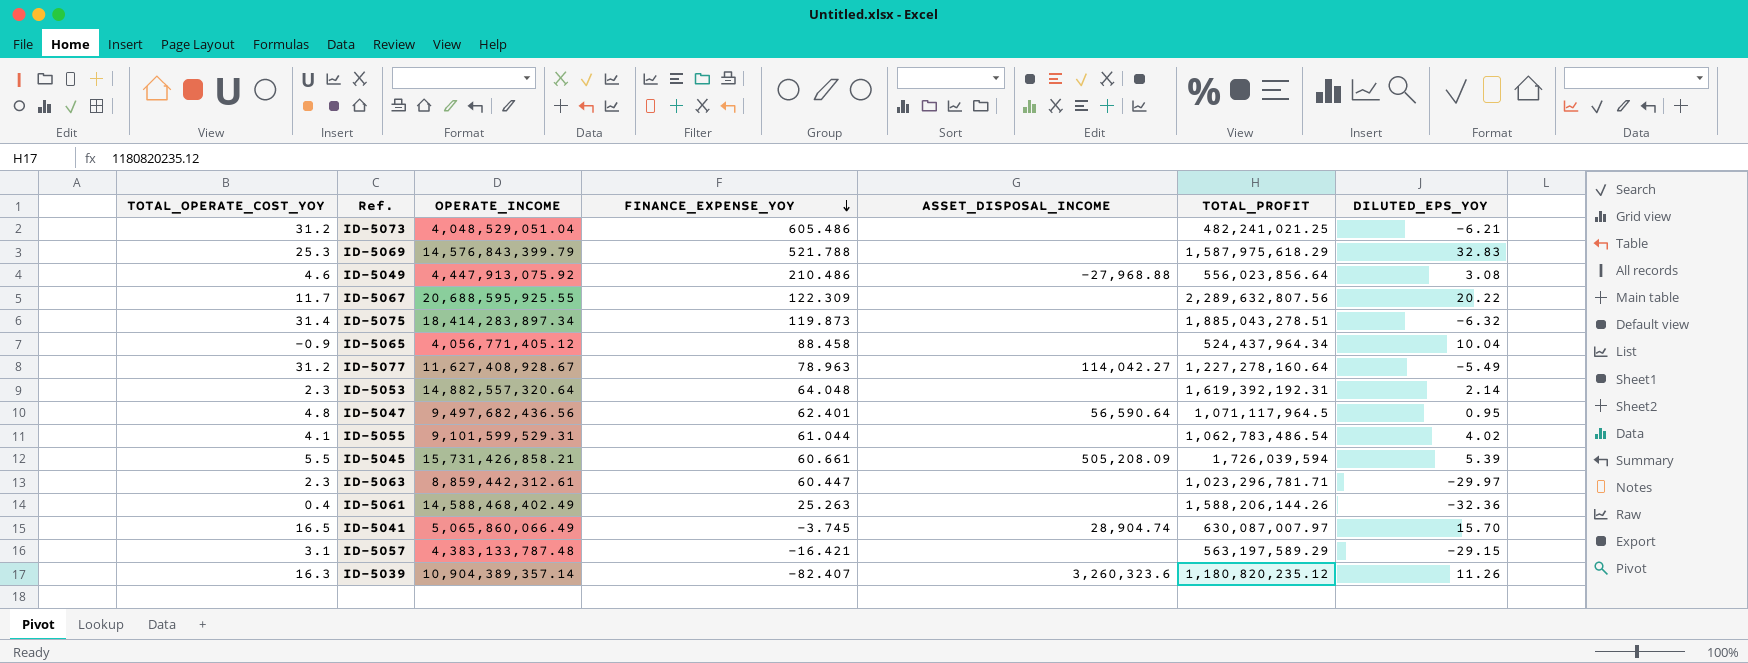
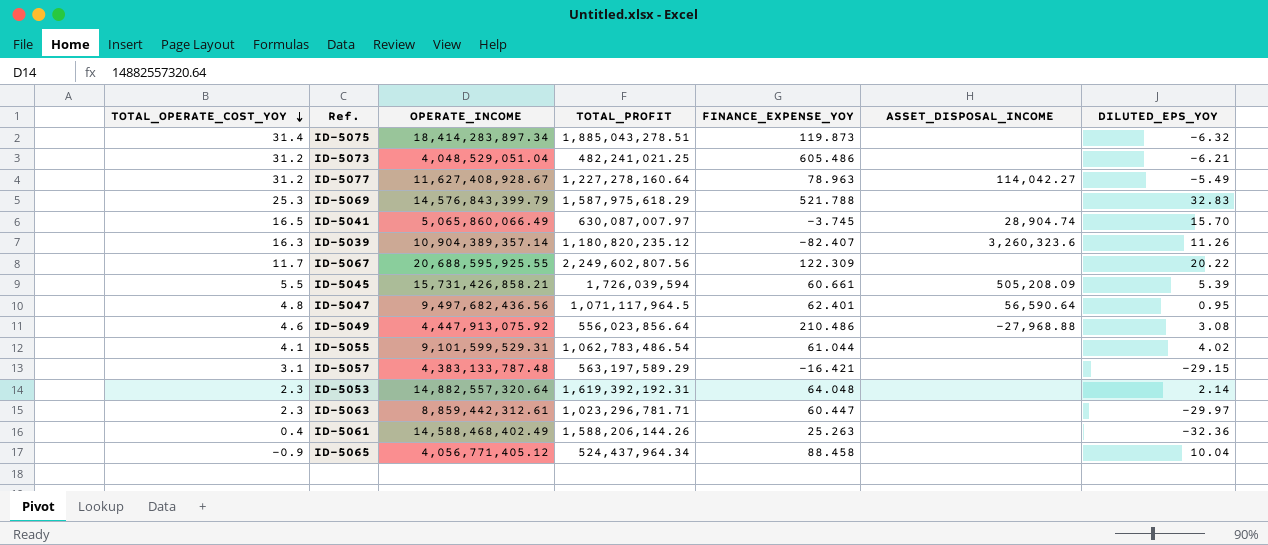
row order: FINANCE_EXPENSE_YOY descending -> TOTAL_OPERATE_COST_YOY descending
column TOTAL_PROFIT | position: 6 -> 4
ID-5067 | TOTAL_PROFIT: 2,289,632,807.56 -> 2,249,602,807.56

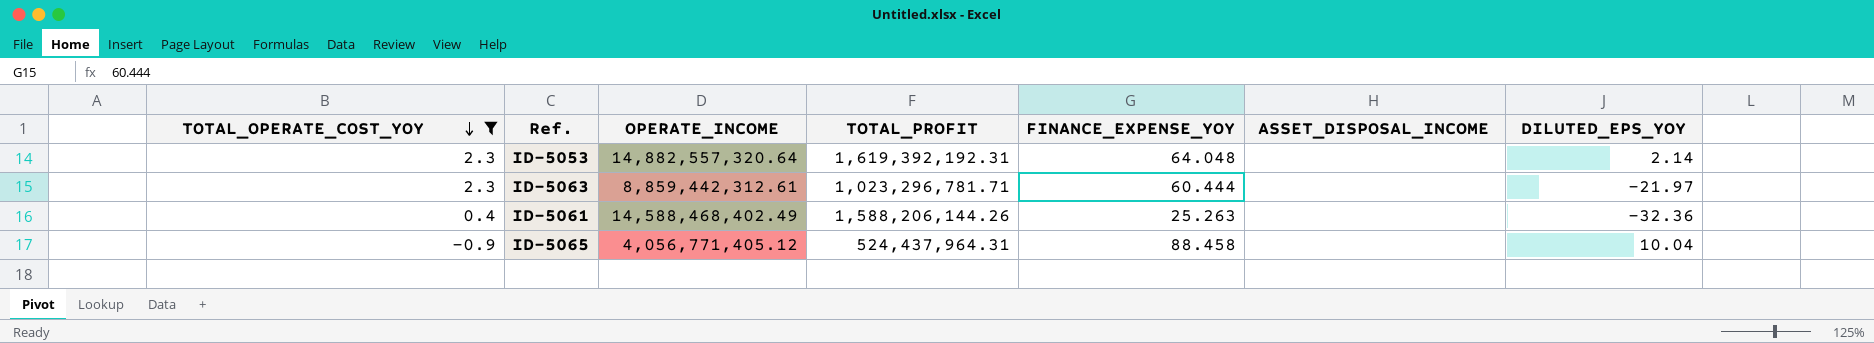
filter: none -> TOTAL_OPERATE_COST_YOY <= 2.3
ID-5063 | FINANCE_EXPENSE_YOY: 60.447 -> 60.444
ID-5063 | DILUTED_EPS_YOY: -29.97 -> -21.97
ID-5065 | TOTAL_PROFIT: 524,437,964.34 -> 524,437,964.31

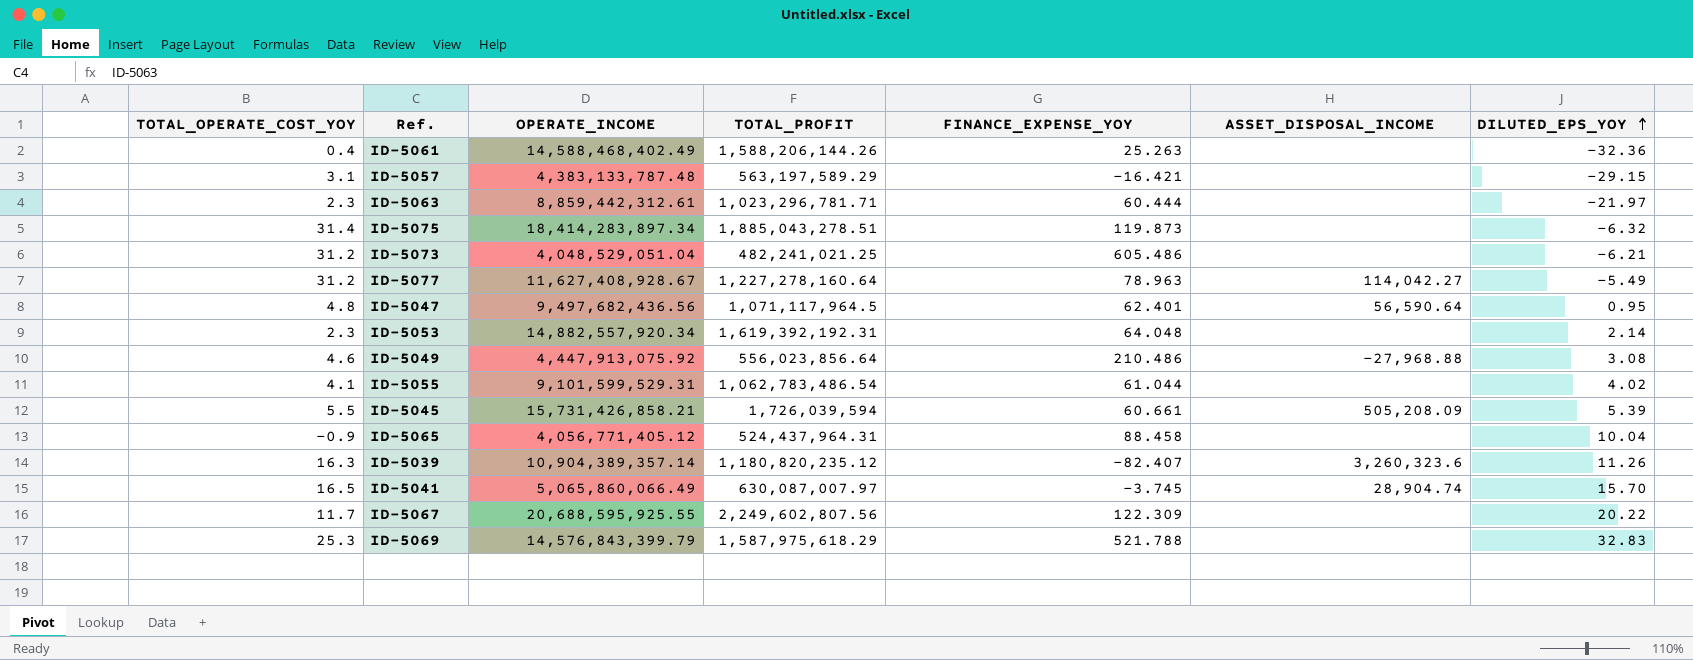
filter: TOTAL_OPERATE_COST_YOY <= 2.3 -> none
row order: TOTAL_OPERATE_COST_YOY descending -> DILUTED_EPS_YOY ascending
ID-5053 | OPERATE_INCOME: 14,882,557,320.64 -> 14,882,557,920.34

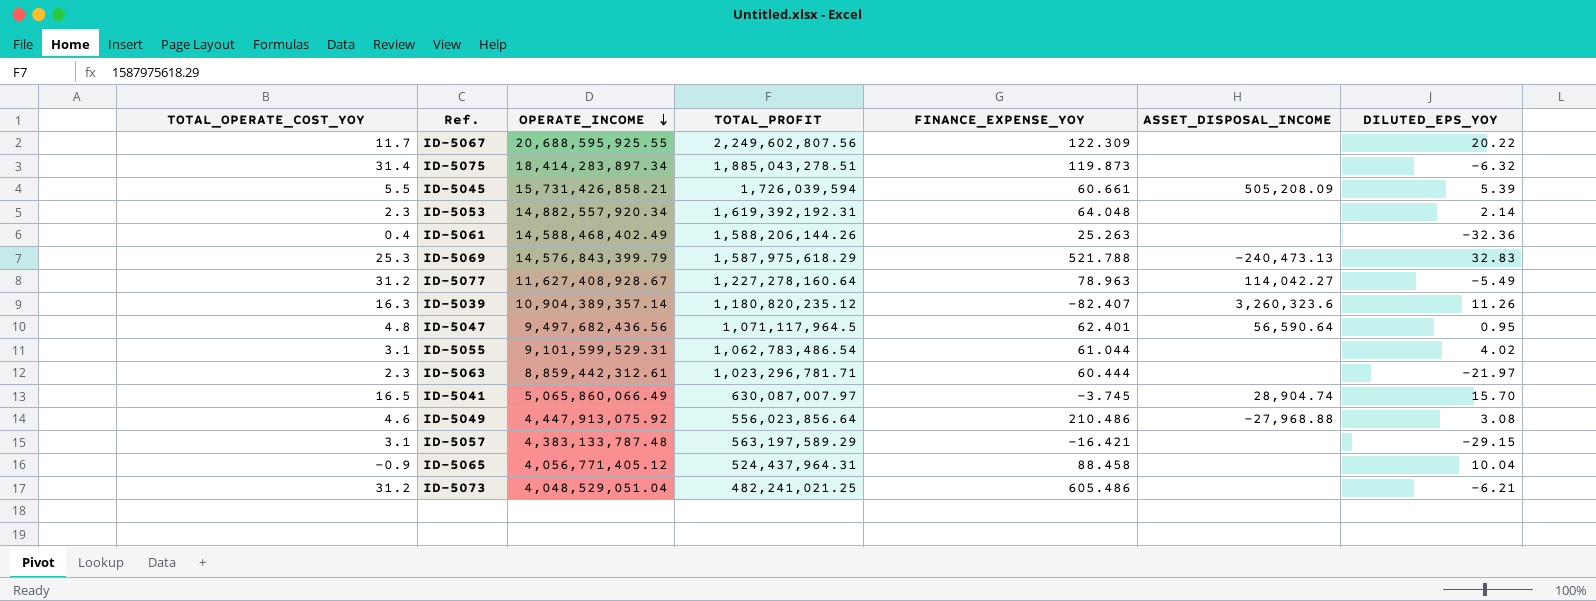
row order: DILUTED_EPS_YOY ascending -> OPERATE_INCOME descending
ID-5069 | ASSET_DISPOSAL_INCOME: none -> -240,473.13
ID-5055 | TOTAL_OPERATE_COST_YOY: 4.1 -> 3.1

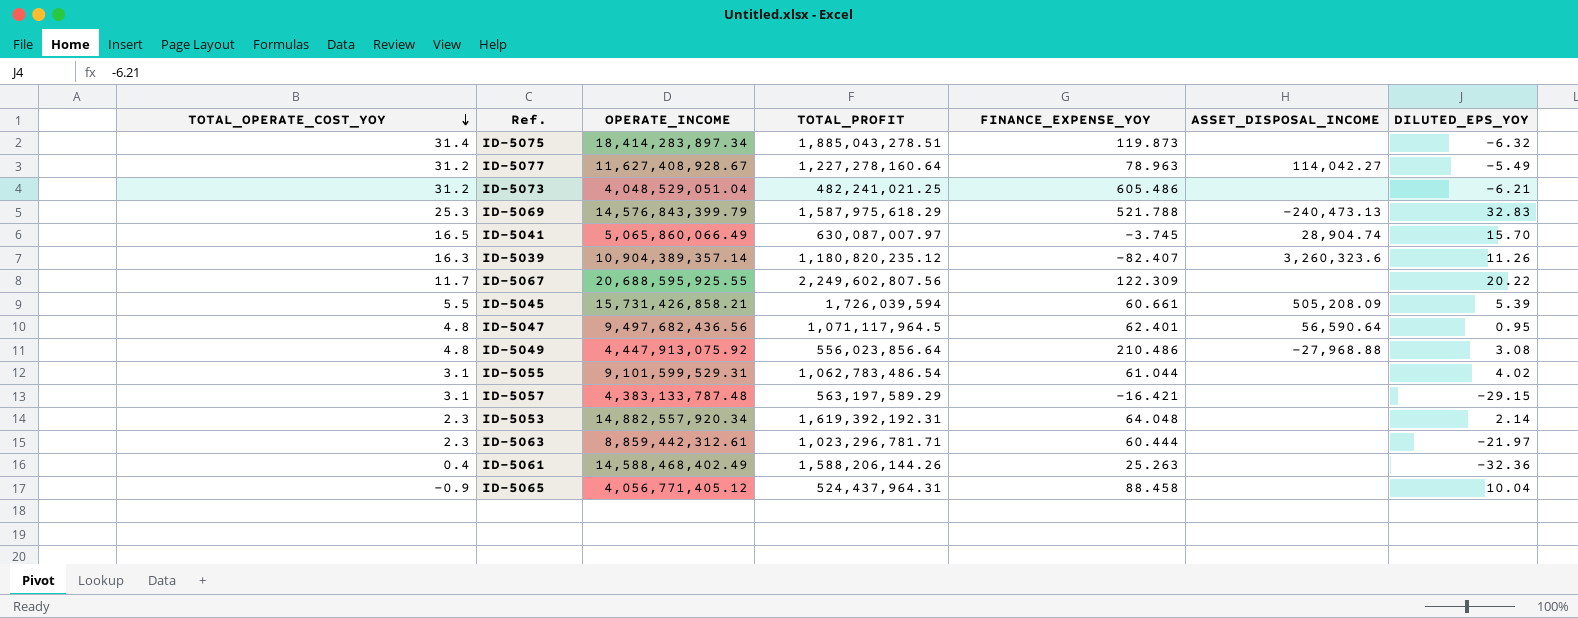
row order: OPERATE_INCOME descending -> TOTAL_OPERATE_COST_YOY descending
ID-5049 | TOTAL_OPERATE_COST_YOY: 4.6 -> 4.8

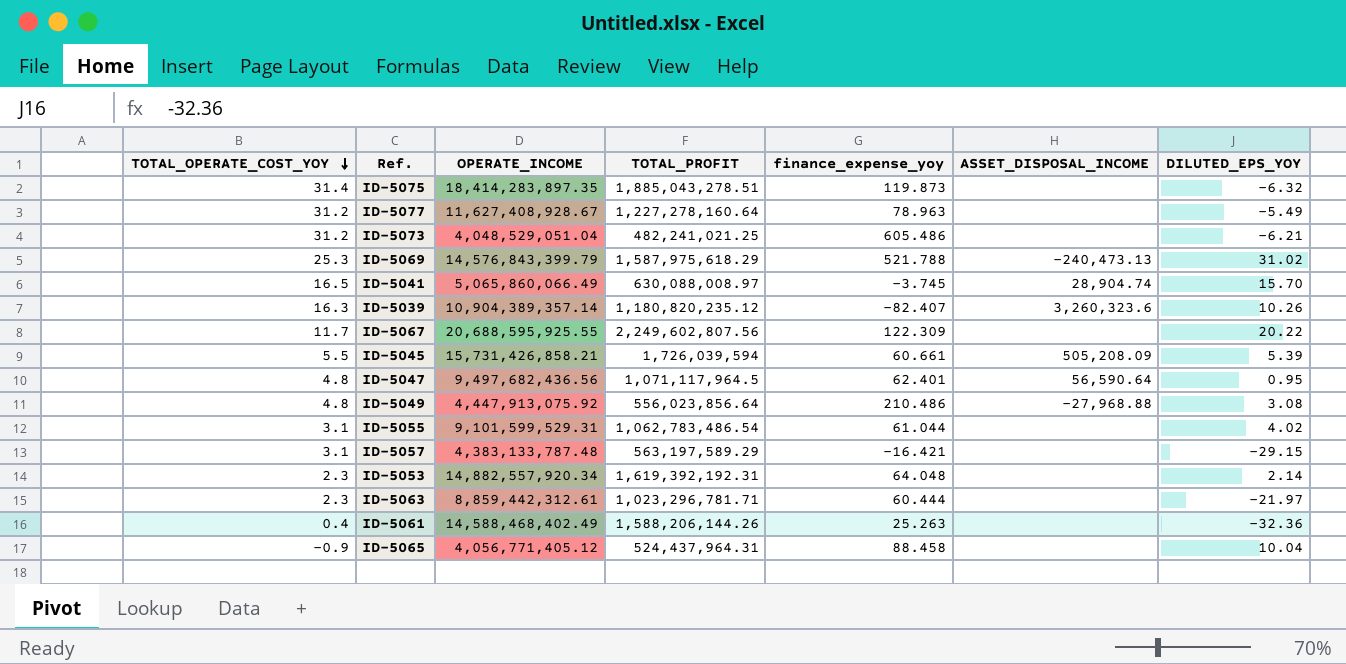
column name: FINANCE_EXPENSE_YOY -> finance_expense_yoy
ID-5075 | OPERATE_INCOME: 18,414,283,897.34 -> 18,414,283,897.35
ID-5077 | ASSET_DISPOSAL_INCOME: 114,042.27 -> none
ID-5069 | DILUTED_EPS_YOY: 32.83 -> 31.02
ID-5041 | TOTAL_PROFIT: 630,087,007.97 -> 630,088,008.97
ID-5039 | DILUTED_EPS_YOY: 11.26 -> 10.26

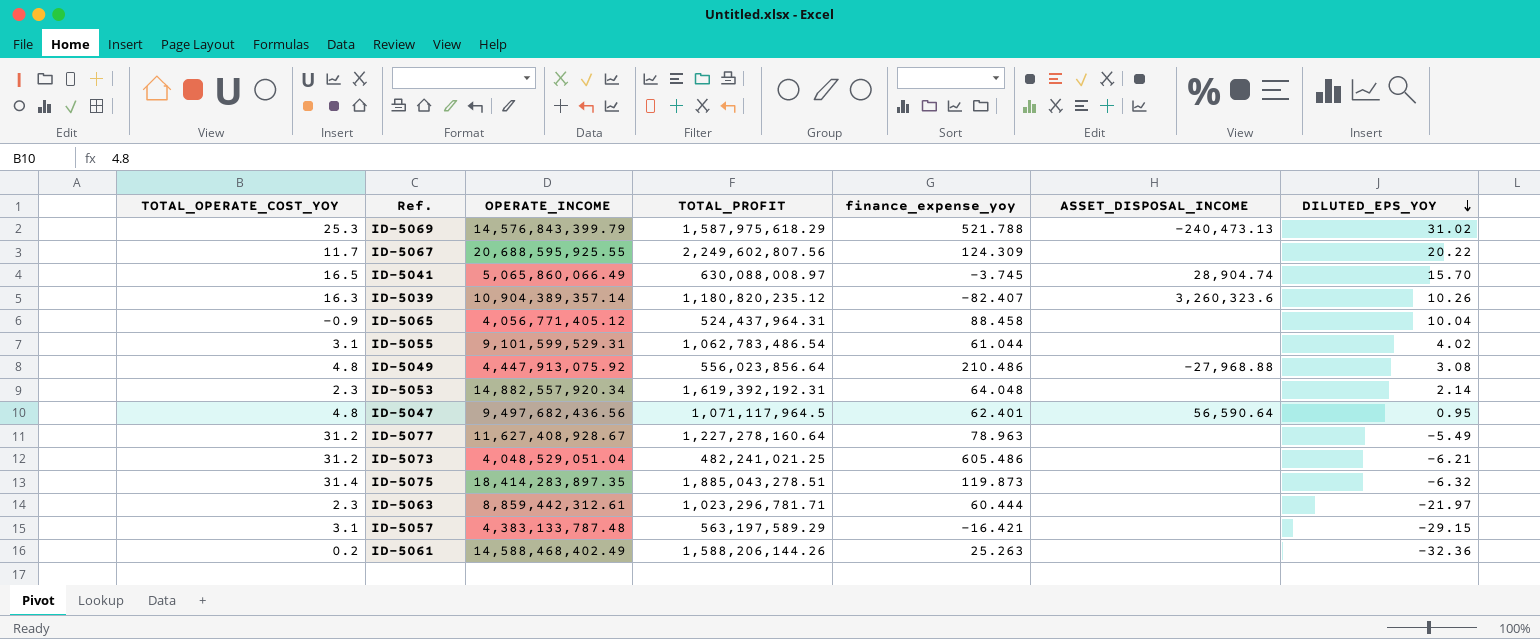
row order: TOTAL_OPERATE_COST_YOY descending -> DILUTED_EPS_YOY descending
row ID-5045: 5.5 | 15,731,426,858.21 | 1,726,039,594 | 60.661 | 505,208.09 | 5.39 -> none
ID-5067 | finance_expense_yoy: 122.309 -> 124.309
ID-5061 | TOTAL_OPERATE_COST_YOY: 0.4 -> 0.2

